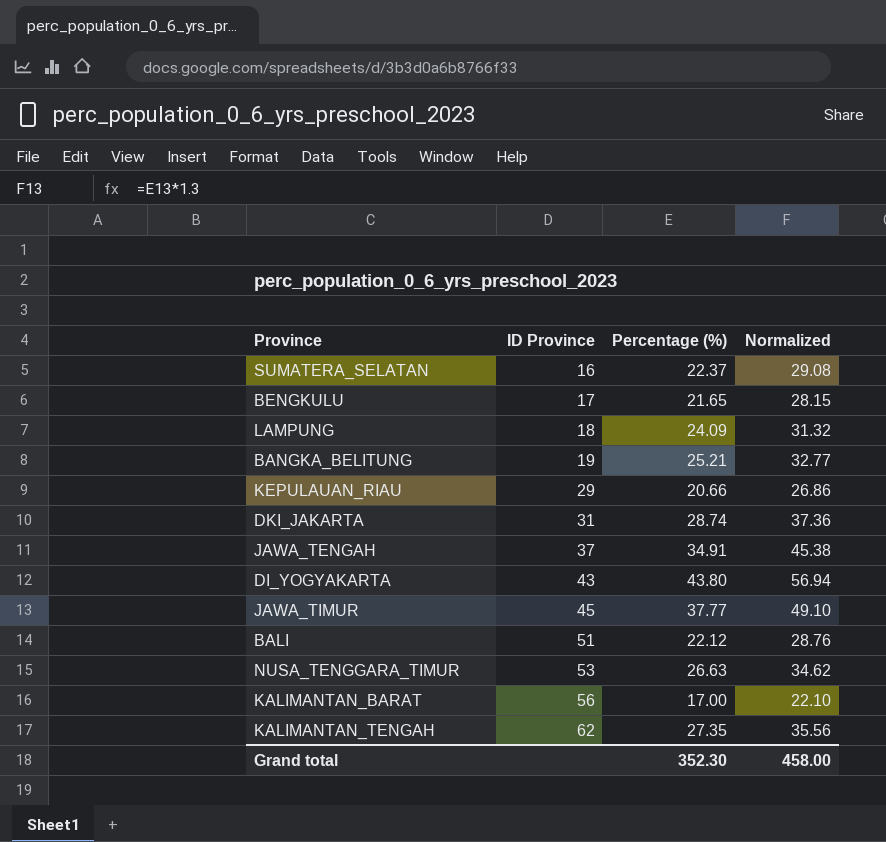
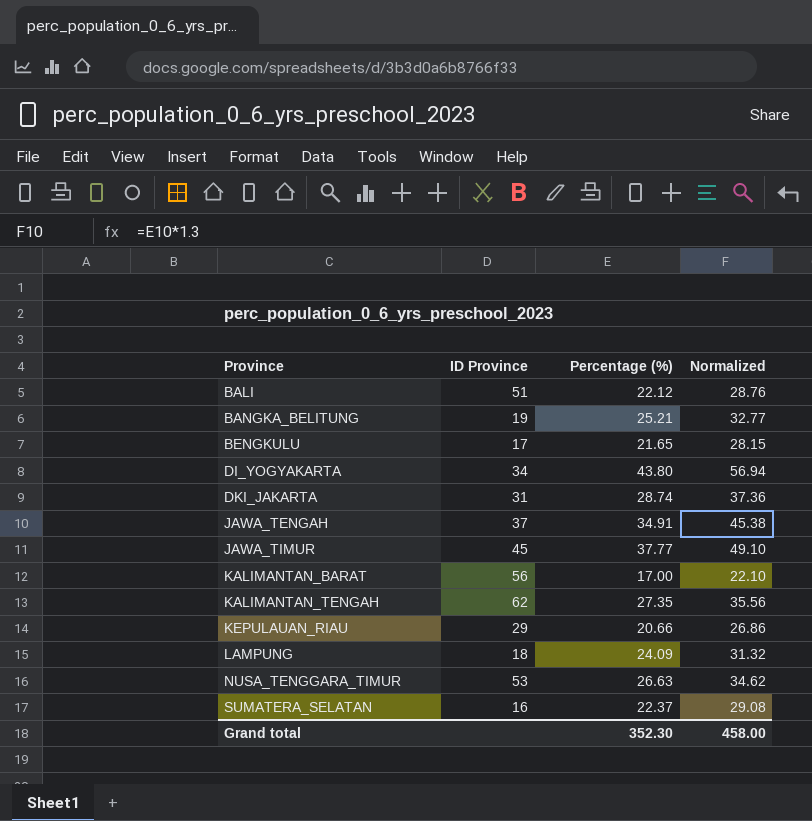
row order: ID Province ascending -> Province ascending
DI_YOGYAKARTA | ID Province: 43 -> 34

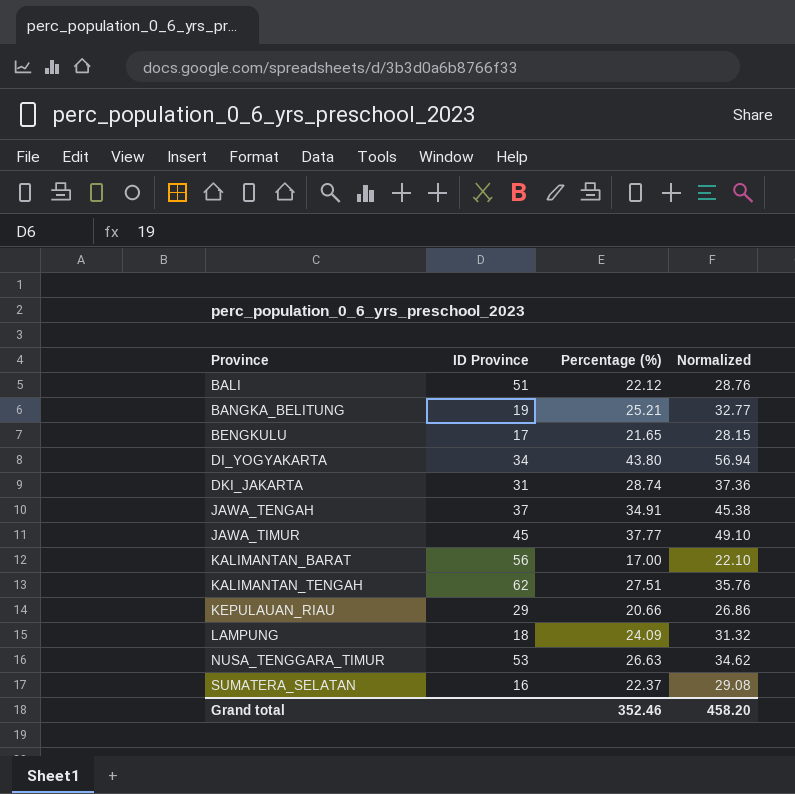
KALIMANTAN_TENGAH | Percentage (%): 27.35 -> 27.51
KALIMANTAN_TENGAH | Normalized: 35.56 -> 35.76
Grand total | Percentage (%): 352.30 -> 352.46
Grand total | Normalized: 458.00 -> 458.20

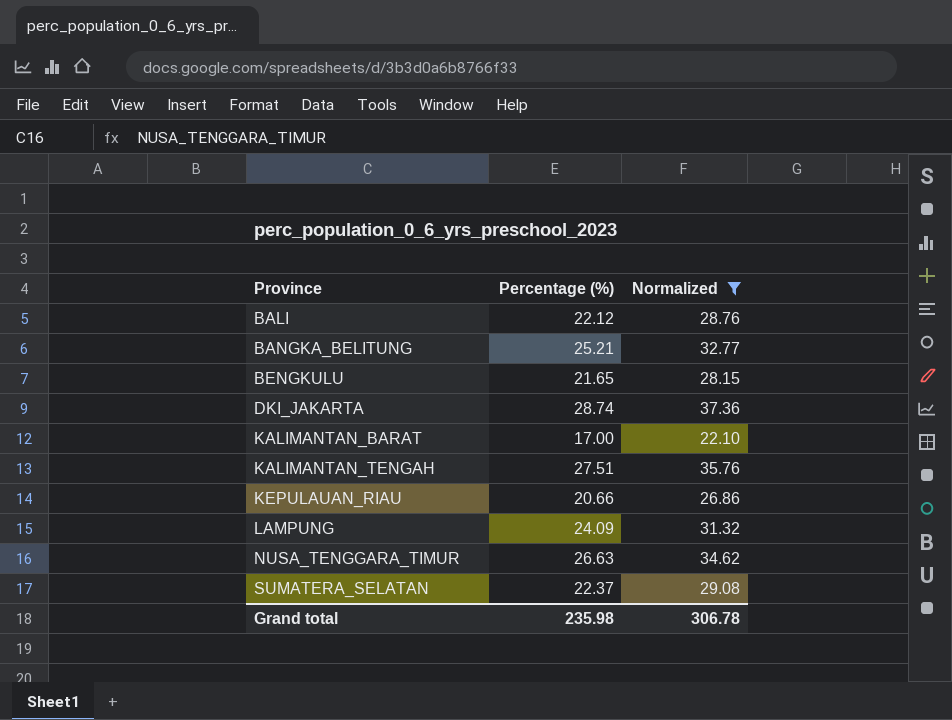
filter: none -> Normalized <= 37.36
column ID Province | position: 2 -> none
Grand total | Percentage (%): 352.46 -> 235.98
Grand total | Normalized: 458.20 -> 306.78

